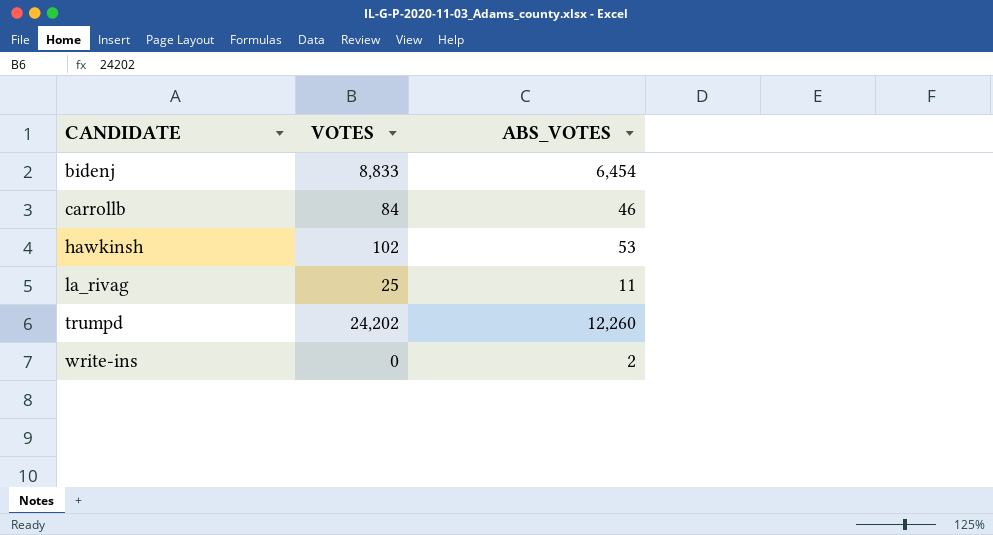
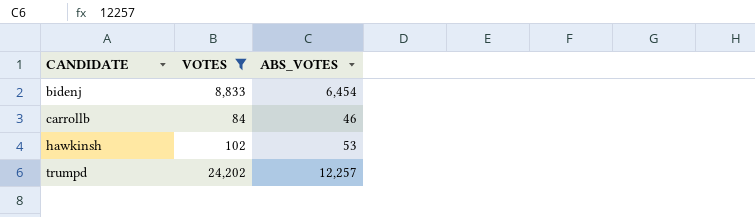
filter: none -> VOTES >= 84
trumpd | ABS_VOTES: 12,260 -> 12,257

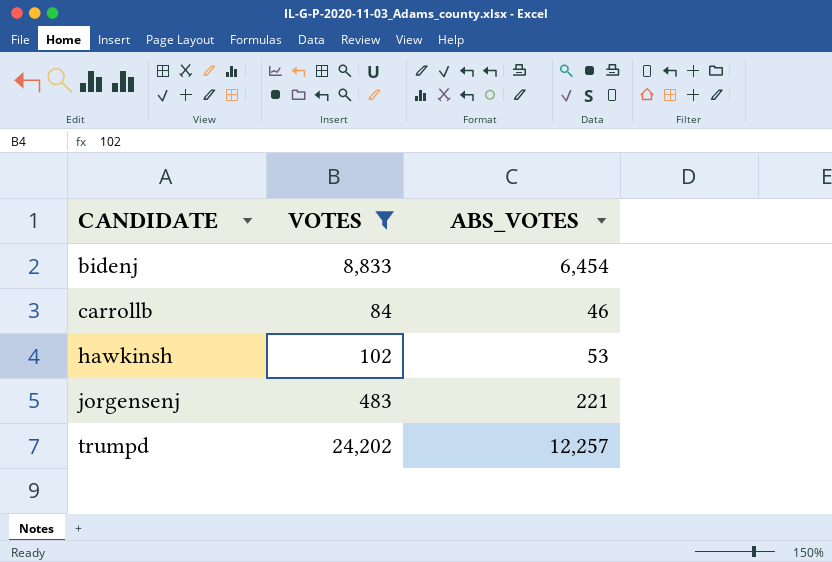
row jorgensenj: none -> 483 | 221

